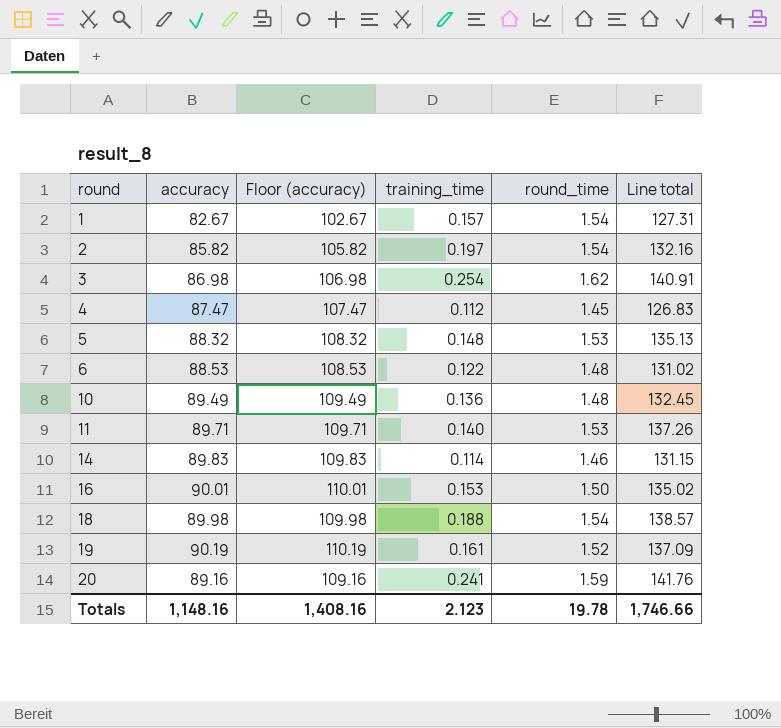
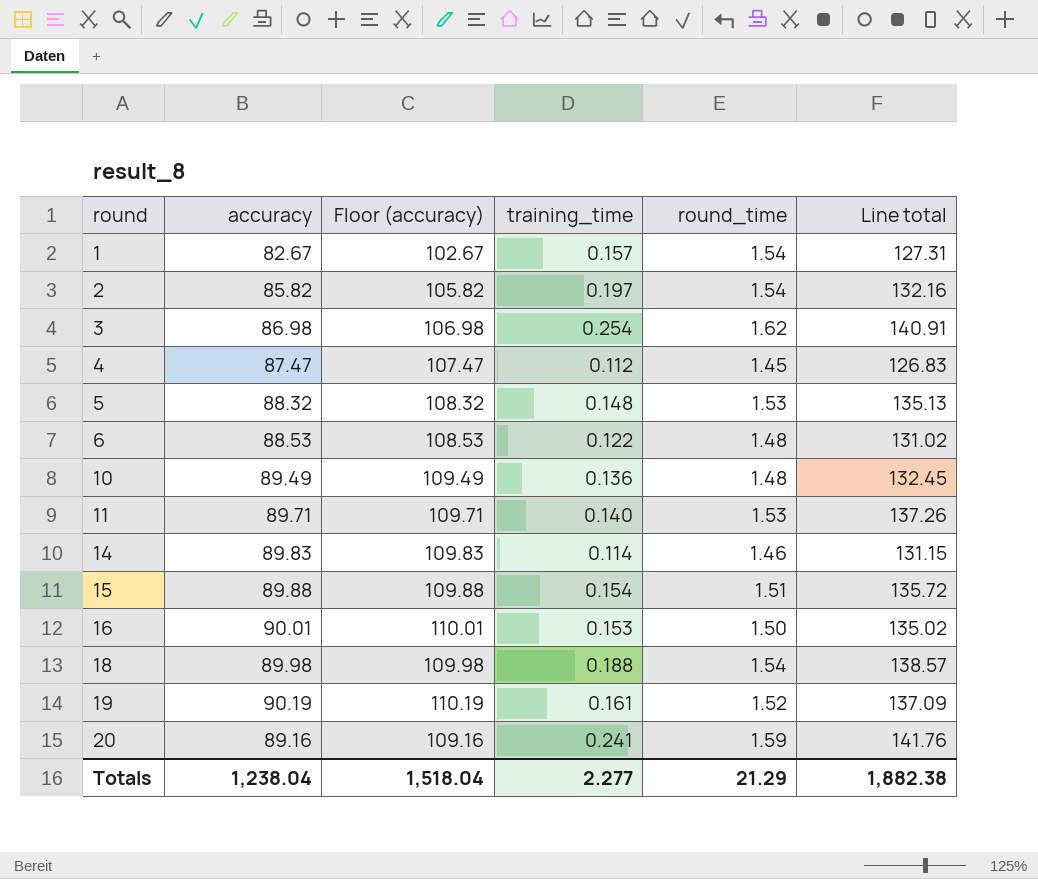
row 15: none -> 89.88 | 109.88 | 0.154 | 1.51 | 135.72
Totals | accuracy: 1,148.16 -> 1,238.04
Totals | Floor (accuracy): 1,408.16 -> 1,518.04
Totals | training_time: 2.123 -> 2.277
Totals | round_time: 19.78 -> 21.29
Totals | Line total: 1,746.66 -> 1,882.38

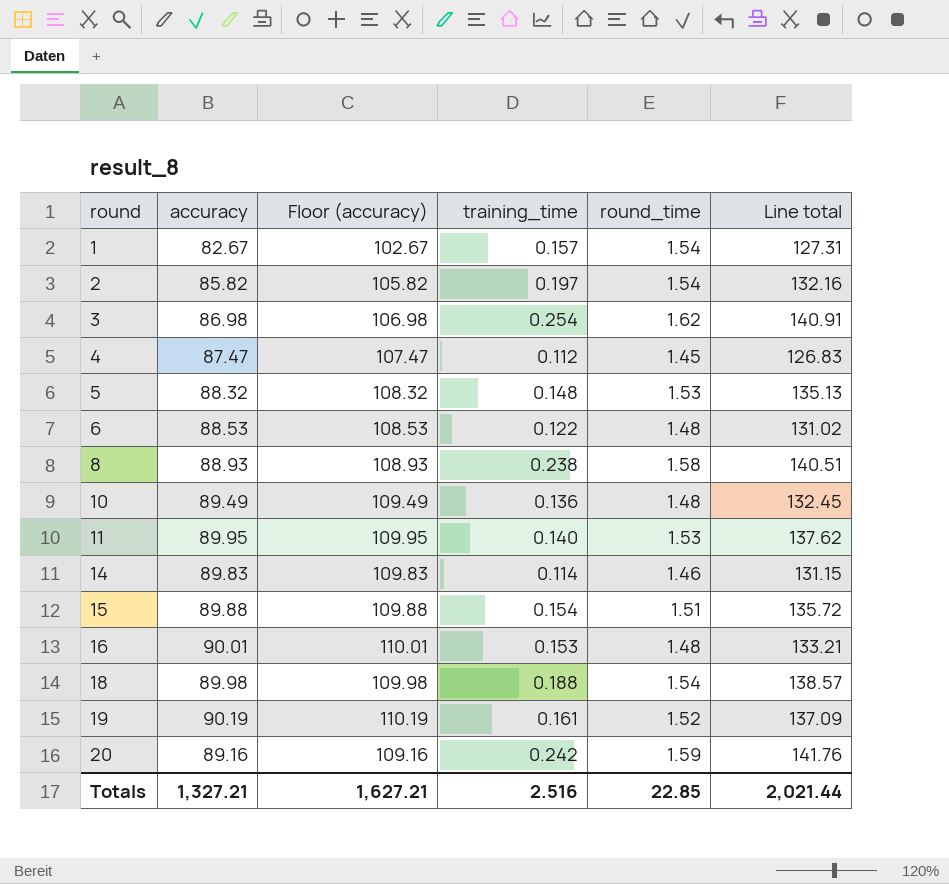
row 8: none -> 88.93 | 108.93 | 0.238 | 1.58 | 140.51
11 | accuracy: 89.71 -> 89.95
11 | Floor (accuracy): 109.71 -> 109.95
11 | Line total: 137.26 -> 137.62
16 | round_time: 1.50 -> 1.48
16 | Line total: 135.02 -> 133.21
20 | training_time: 0.241 -> 0.242
Totals | accuracy: 1,238.04 -> 1,327.21
Totals | Floor (accuracy): 1,518.04 -> 1,627.21
Totals | training_time: 2.277 -> 2.516
Totals | round_time: 21.29 -> 22.85
Totals | Line total: 1,882.38 -> 2,021.44

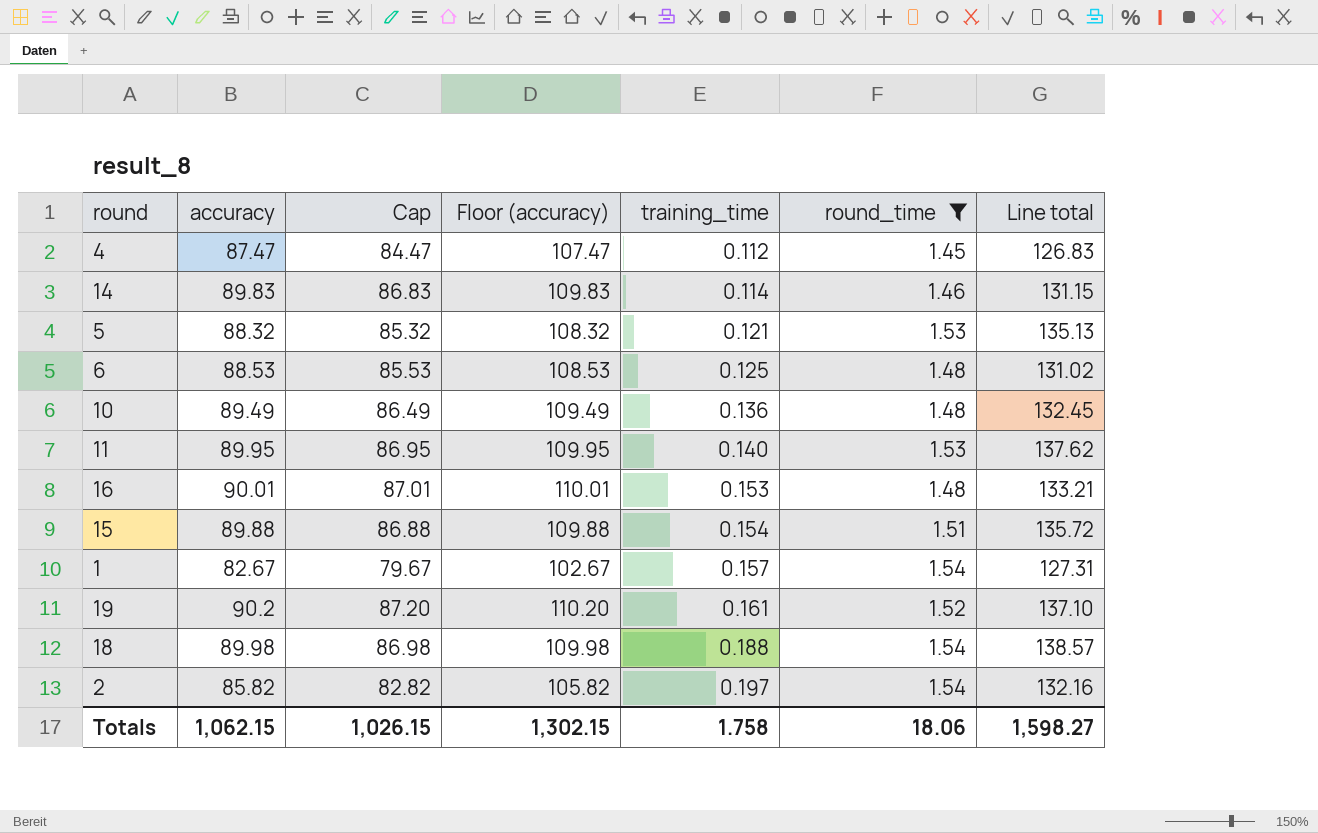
filter: none -> round_time <= 1.54
row order: round ascending -> training_time ascending
column Cap | formula: none -> [accuracy] - 3
5 | training_time: 0.148 -> 0.121
6 | training_time: 0.122 -> 0.125
19 | accuracy: 90.19 -> 90.2
19 | Floor (accuracy): 110.19 -> 110.20
19 | Line total: 137.09 -> 137.10
Totals | accuracy: 1,327.21 -> 1,062.15
Totals | Floor (accuracy): 1,627.21 -> 1,302.15
Totals | training_time: 2.516 -> 1.758
Totals | round_time: 22.85 -> 18.06
Totals | Line total: 2,021.44 -> 1,598.27

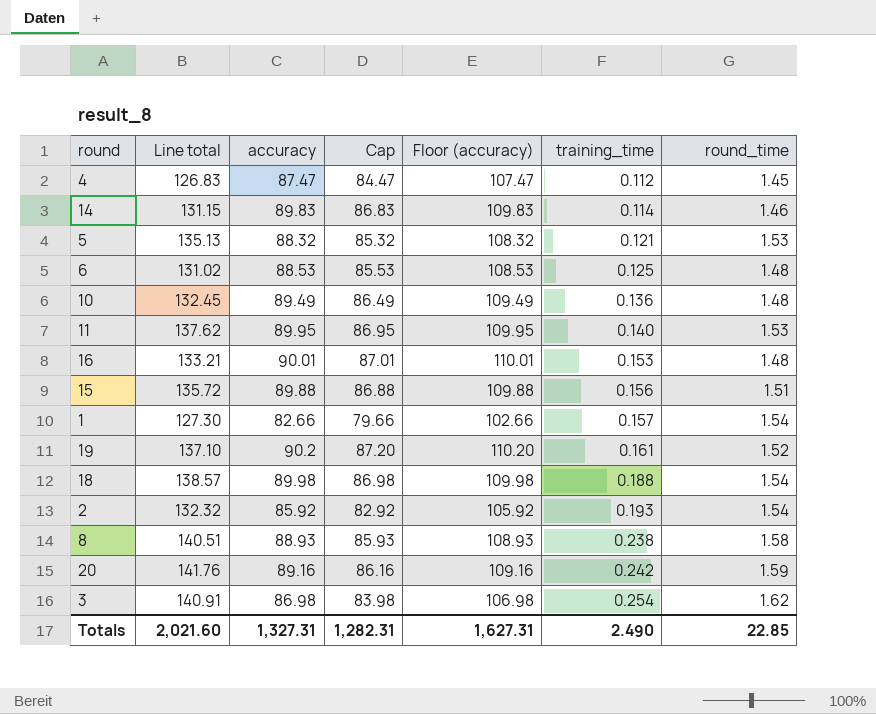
filter: round_time <= 1.54 -> none
column Line total | position: 7 -> 2
15 | training_time: 0.154 -> 0.156
1 | Line total: 127.31 -> 127.30
1 | accuracy: 82.67 -> 82.66
1 | Cap: 79.67 -> 79.66
1 | Floor (accuracy): 102.67 -> 102.66
2 | Line total: 132.16 -> 132.32
2 | accuracy: 85.82 -> 85.92
2 | Cap: 82.82 -> 82.92
2 | Floor (accuracy): 105.82 -> 105.92
2 | training_time: 0.197 -> 0.193
Totals | Line total: 1,598.27 -> 2,021.60
Totals | accuracy: 1,062.15 -> 1,327.31
Totals | Cap: 1,026.15 -> 1,282.31
Totals | Floor (accuracy): 1,302.15 -> 1,627.31
Totals | training_time: 1.758 -> 2.490
Totals | round_time: 18.06 -> 22.85

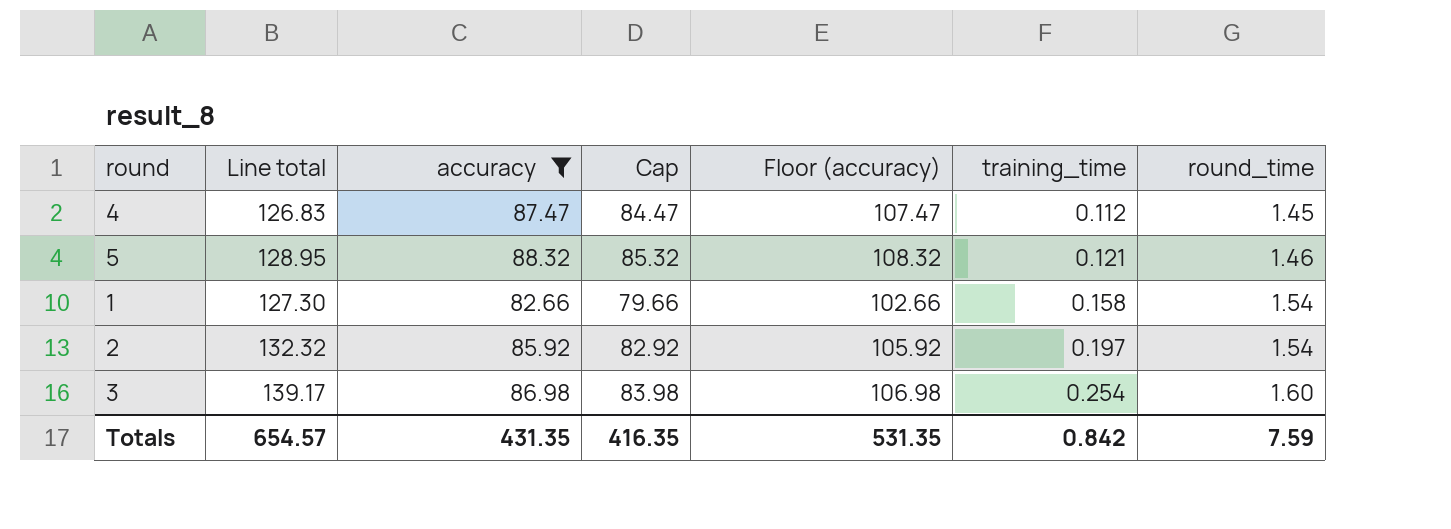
filter: none -> accuracy <= 88.32
5 | Line total: 135.13 -> 128.95
5 | round_time: 1.53 -> 1.46
1 | training_time: 0.157 -> 0.158
2 | training_time: 0.193 -> 0.197
3 | Line total: 140.91 -> 139.17
3 | round_time: 1.62 -> 1.60
Totals | Line total: 2,021.60 -> 654.57
Totals | accuracy: 1,327.31 -> 431.35
Totals | Cap: 1,282.31 -> 416.35
Totals | Floor (accuracy): 1,627.31 -> 531.35
Totals | training_time: 2.490 -> 0.842
Totals | round_time: 22.85 -> 7.59

